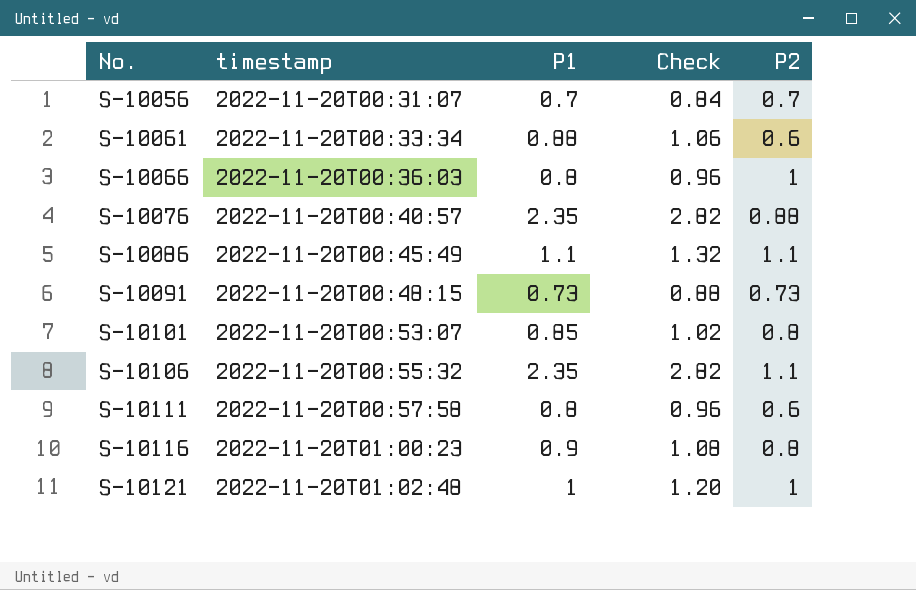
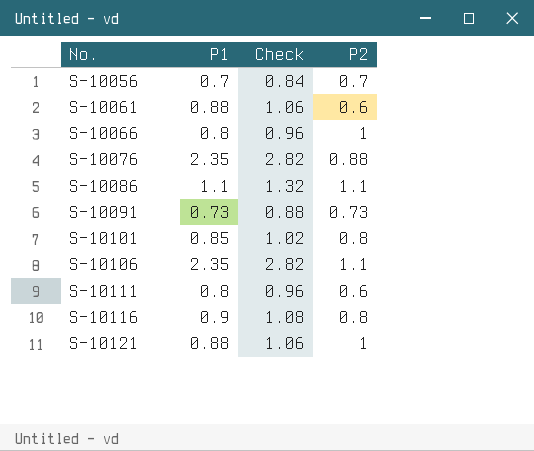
column timestamp | position: 2 -> none
S-10121 | P1: 1 -> 0.88
S-10121 | Check: 1.20 -> 1.06

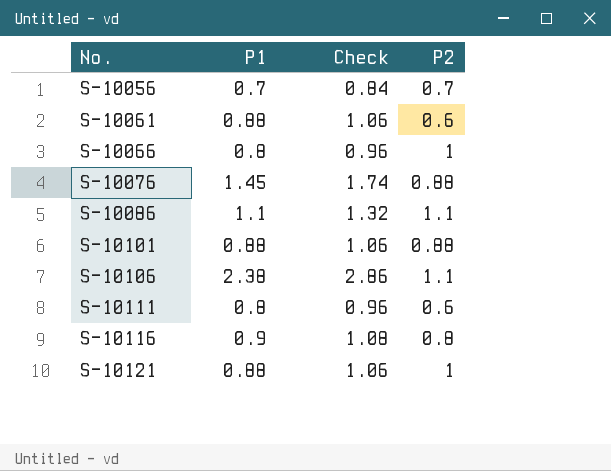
row S-10091: 0.73 | 0.88 | 0.73 -> none
S-10076 | P1: 2.35 -> 1.45
S-10076 | Check: 2.82 -> 1.74
S-10101 | P1: 0.85 -> 0.88
S-10101 | Check: 1.02 -> 1.06
S-10101 | P2: 0.8 -> 0.88
S-10106 | P1: 2.35 -> 2.38
S-10106 | Check: 2.82 -> 2.86

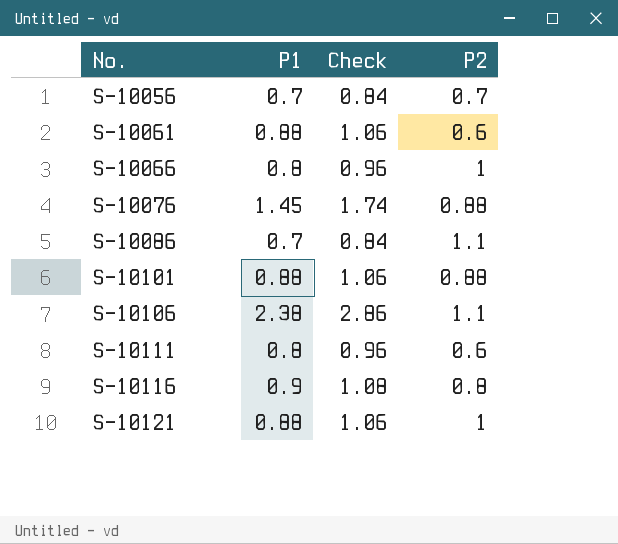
S-10086 | P1: 1.1 -> 0.7
S-10086 | Check: 1.32 -> 0.84

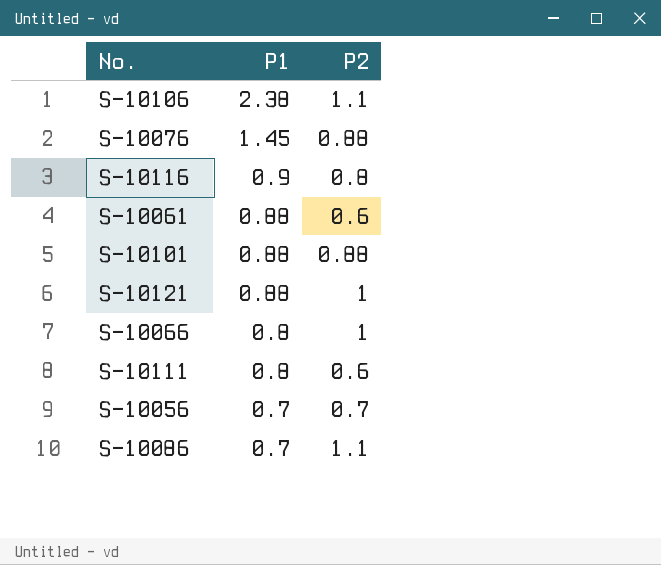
row order: No. ascending -> P1 descending
column Check | formula: [P1] * 1.2 -> none

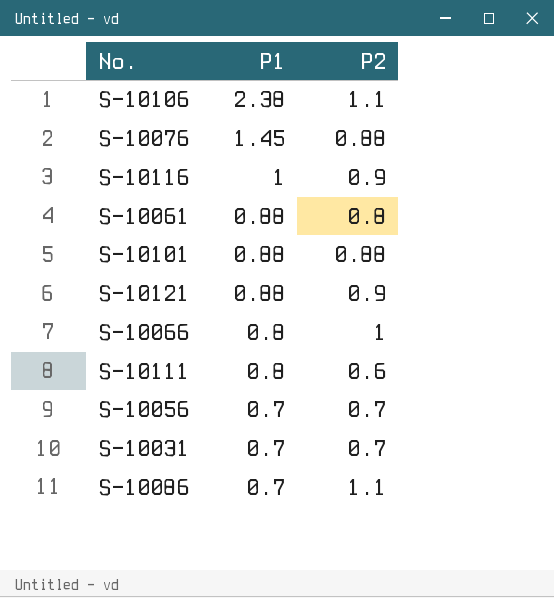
S-10116 | P1: 0.9 -> 1
S-10116 | P2: 0.8 -> 0.9
S-10061 | P2: 0.6 -> 0.8
S-10121 | P2: 1 -> 0.9
row S-10031: none -> 0.7 | 0.7

